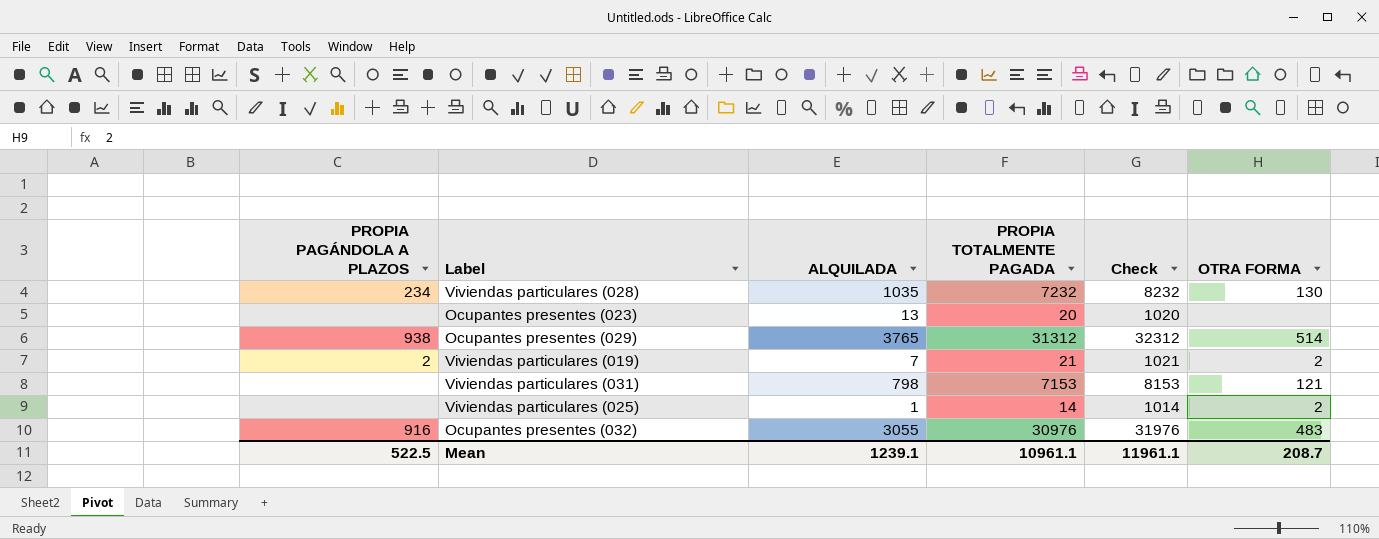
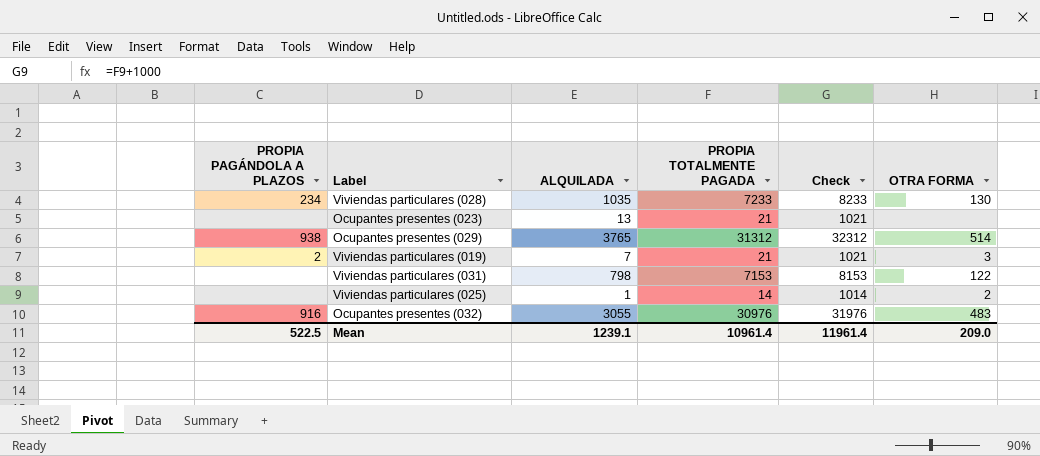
Viviendas particulares (028) | PROPIA TOTALMENTE PAGADA: 7232 -> 7233
Viviendas particulares (028) | Check: 8232 -> 8233
Ocupantes presentes (023) | PROPIA TOTALMENTE PAGADA: 20 -> 21
Ocupantes presentes (023) | Check: 1020 -> 1021
Viviendas particulares (019) | OTRA FORMA: 2 -> 3
Viviendas particulares (031) | OTRA FORMA: 121 -> 122
Mean | PROPIA TOTALMENTE PAGADA: 10961.1 -> 10961.4
Mean | Check: 11961.1 -> 11961.4
Mean | OTRA FORMA: 208.7 -> 209.0

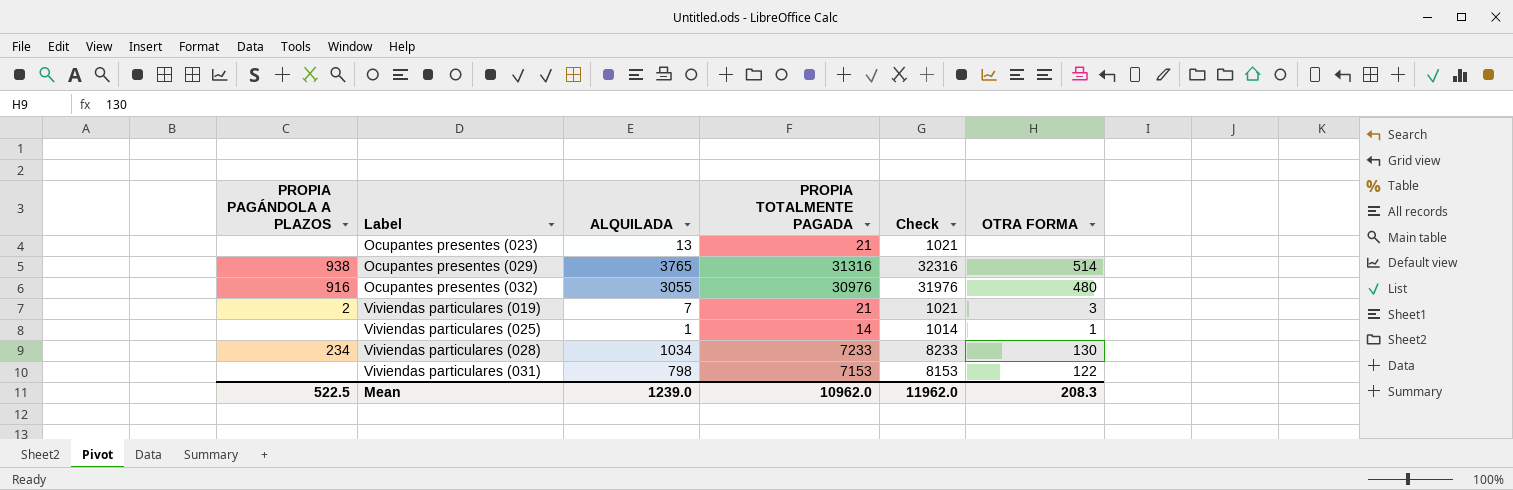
row order: none -> Label ascending
Ocupantes presentes (029) | PROPIA TOTALMENTE PAGADA: 31312 -> 31316
Ocupantes presentes (029) | Check: 32312 -> 32316
Ocupantes presentes (032) | OTRA FORMA: 483 -> 480
Viviendas particulares (025) | OTRA FORMA: 2 -> 1
Viviendas particulares (028) | ALQUILADA: 1035 -> 1034
Mean | ALQUILADA: 1239.1 -> 1239.0
Mean | PROPIA TOTALMENTE PAGADA: 10961.4 -> 10962.0
Mean | Check: 11961.4 -> 11962.0
Mean | OTRA FORMA: 209.0 -> 208.3

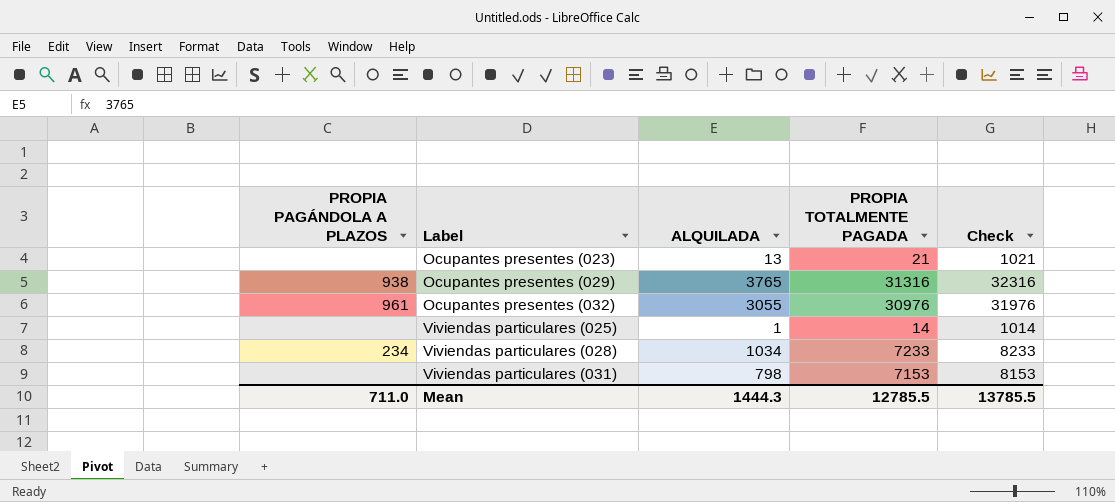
column OTRA FORMA | position: 6 -> none
row Viviendas particulares (019): 2 | 7 | 21 | 1021 | 3 -> none
Ocupantes presentes (032) | PROPIA PAGÁNDOLA A PLAZOS: 916 -> 961
Mean | PROPIA PAGÁNDOLA A PLAZOS: 522.5 -> 711.0
Mean | ALQUILADA: 1239.0 -> 1444.3
Mean | PROPIA TOTALMENTE PAGADA: 10962.0 -> 12785.5
Mean | Check: 11962.0 -> 13785.5

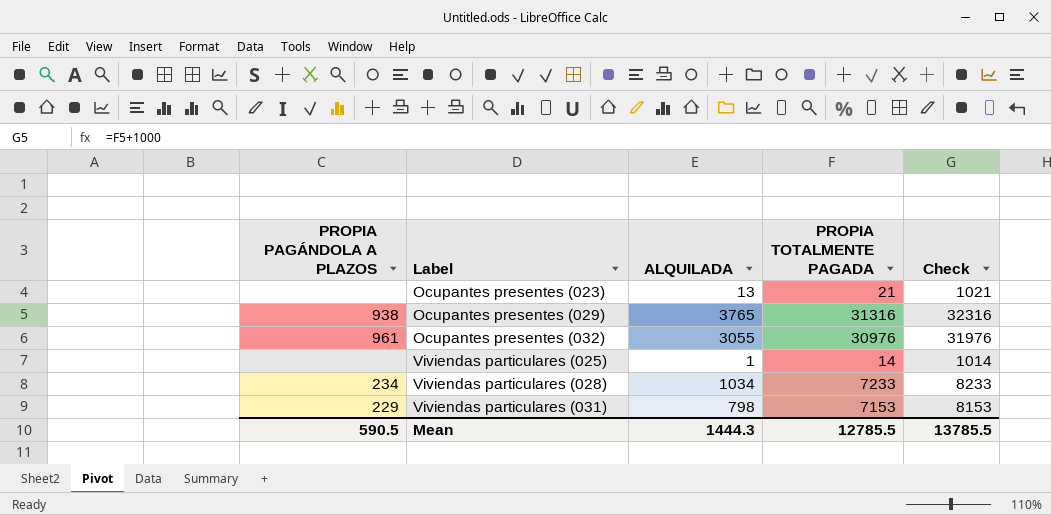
Viviendas particulares (031) | PROPIA PAGÁNDOLA A PLAZOS: none -> 229
Mean | PROPIA PAGÁNDOLA A PLAZOS: 711.0 -> 590.5

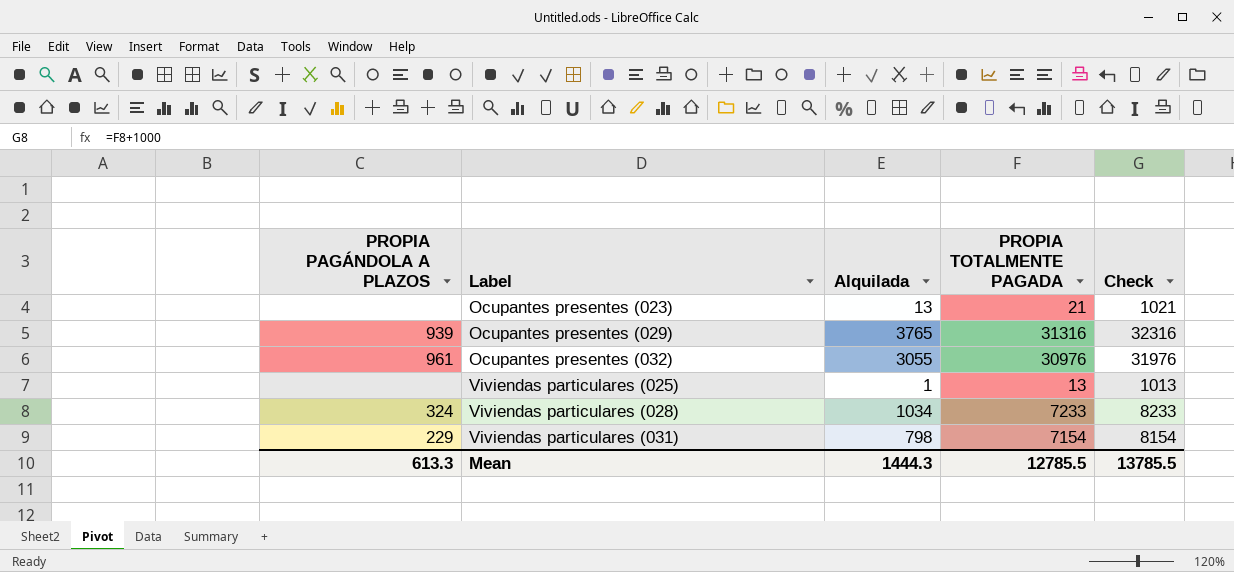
column name: ALQUILADA -> Alquilada
Ocupantes presentes (029) | PROPIA PAGÁNDOLA A PLAZOS: 938 -> 939
Viviendas particulares (025) | PROPIA TOTALMENTE PAGADA: 14 -> 13
Viviendas particulares (025) | Check: 1014 -> 1013
Viviendas particulares (028) | PROPIA PAGÁNDOLA A PLAZOS: 234 -> 324
Viviendas particulares (031) | PROPIA TOTALMENTE PAGADA: 7153 -> 7154
Viviendas particulares (031) | Check: 8153 -> 8154
Mean | PROPIA PAGÁNDOLA A PLAZOS: 590.5 -> 613.3

